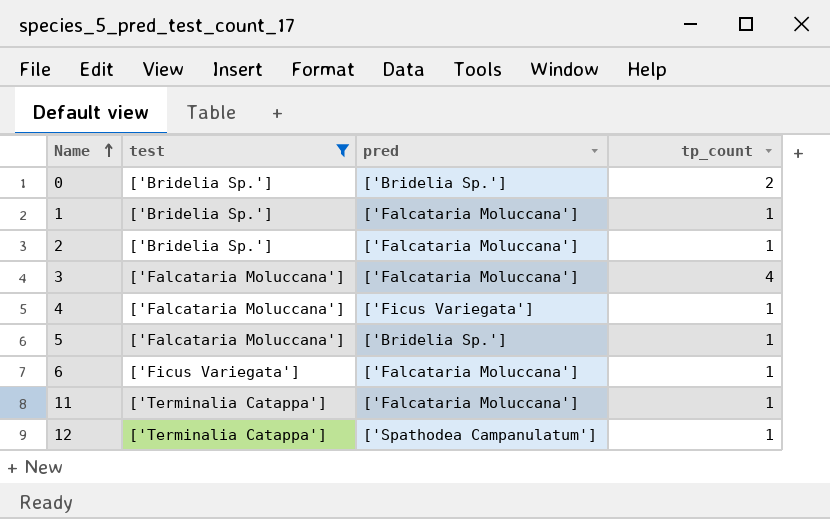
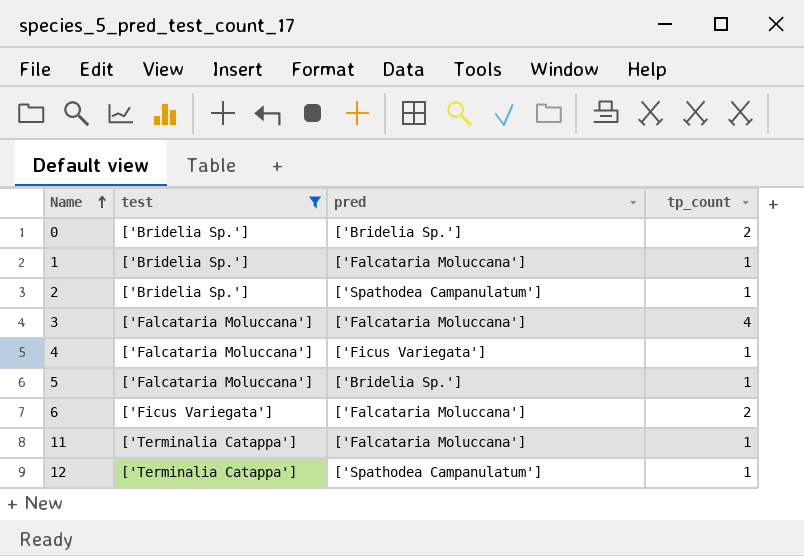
2 | pred: ['Falcataria Moluccana'] -> ['Spathodea Campanulatum']
6 | tp_count: 1 -> 2

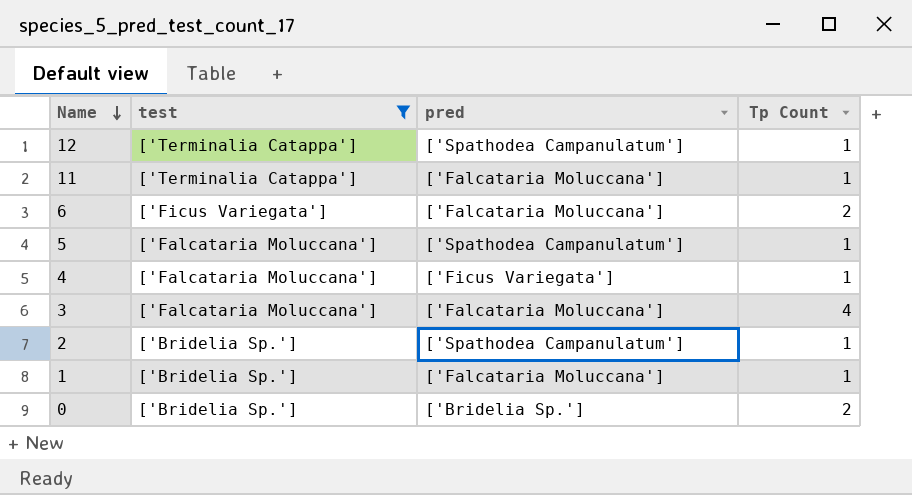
row order: Name ascending -> Name descending
column name: tp_count -> Tp Count
5 | pred: ['Bridelia Sp.'] -> ['Spathodea Campanulatum']

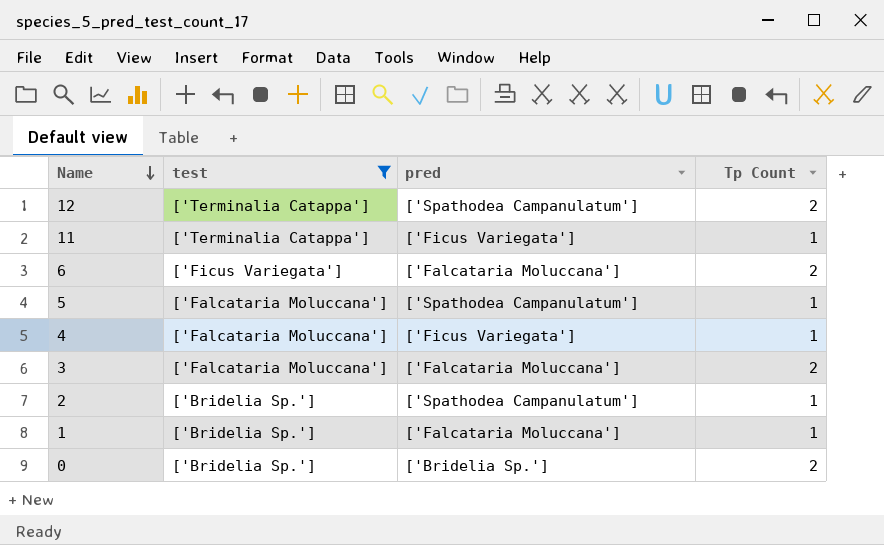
12 | Tp Count: 1 -> 2
11 | pred: ['Falcataria Moluccana'] -> ['Ficus Variegata']
3 | Tp Count: 4 -> 2

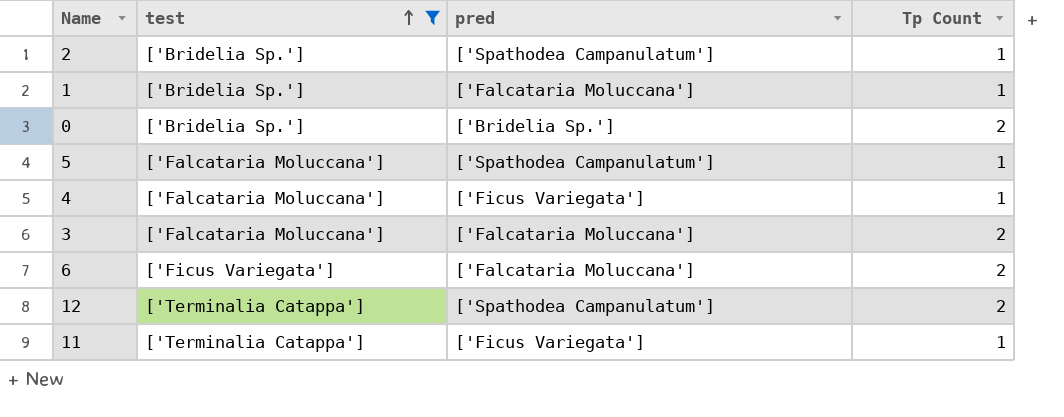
row order: Name descending -> test ascending

